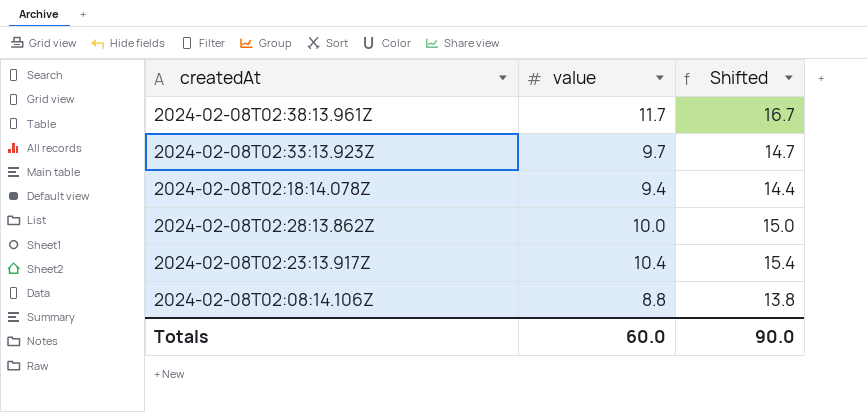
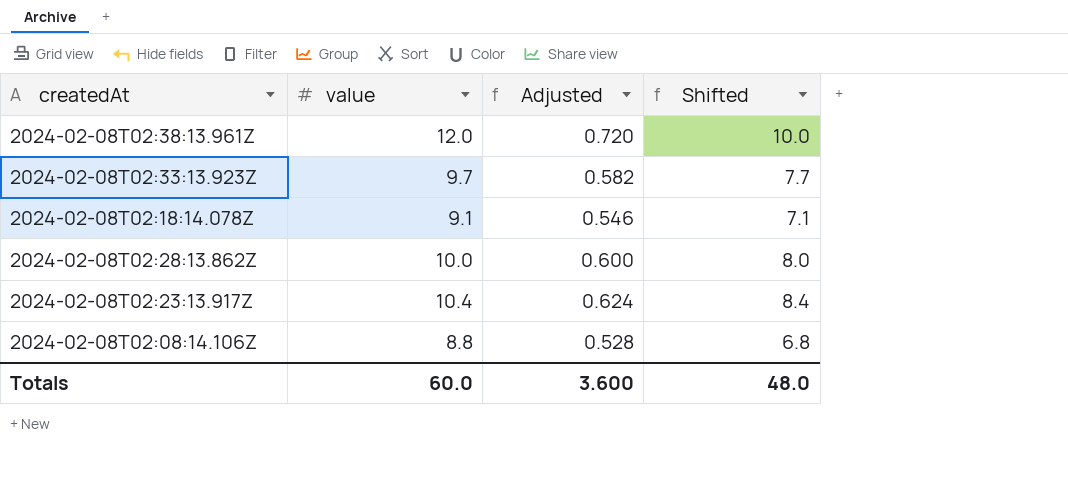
column Adjusted | formula: none -> [value] * 0.06
column Shifted | formula: [value] + 5 -> [value] - 2
2024-02-08T02:38:13.961Z | value: 11.7 -> 12.0
2024-02-08T02:18:14.078Z | value: 9.4 -> 9.1
Totals | Shifted: 90.0 -> 48.0

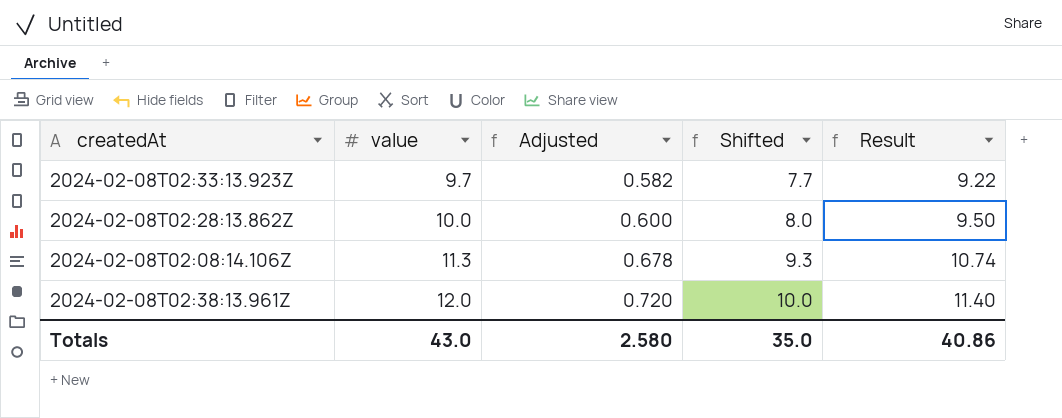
row order: none -> value ascending
column Result | formula: none -> [value] * 0.95
row 2024-02-08T02:18:14.078Z: 9.1 | 0.546 | 7.1 -> none
row 2024-02-08T02:23:13.917Z: 10.4 | 0.624 | 8.4 -> none
2024-02-08T02:08:14.106Z | value: 8.8 -> 11.3
2024-02-08T02:08:14.106Z | Adjusted: 0.528 -> 0.678
2024-02-08T02:08:14.106Z | Shifted: 6.8 -> 9.3
Totals | value: 60.0 -> 43.0
Totals | Adjusted: 3.600 -> 2.580
Totals | Shifted: 48.0 -> 35.0

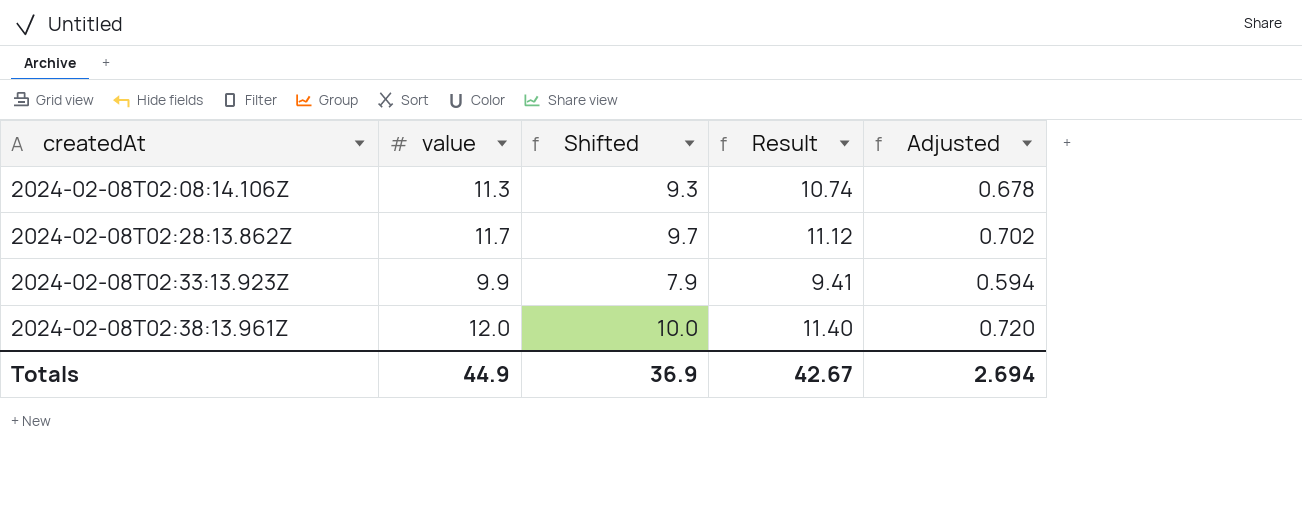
row order: value ascending -> createdAt ascending
column Adjusted | position: 3 -> 5
2024-02-08T02:28:13.862Z | value: 10.0 -> 11.7
2024-02-08T02:28:13.862Z | Shifted: 8.0 -> 9.7
2024-02-08T02:28:13.862Z | Result: 9.50 -> 11.12
2024-02-08T02:28:13.862Z | Adjusted: 0.600 -> 0.702
2024-02-08T02:33:13.923Z | value: 9.7 -> 9.9
2024-02-08T02:33:13.923Z | Shifted: 7.7 -> 7.9
2024-02-08T02:33:13.923Z | Result: 9.22 -> 9.41
2024-02-08T02:33:13.923Z | Adjusted: 0.582 -> 0.594
Totals | value: 43.0 -> 44.9
Totals | Shifted: 35.0 -> 36.9
Totals | Result: 40.86 -> 42.67
Totals | Adjusted: 2.580 -> 2.694

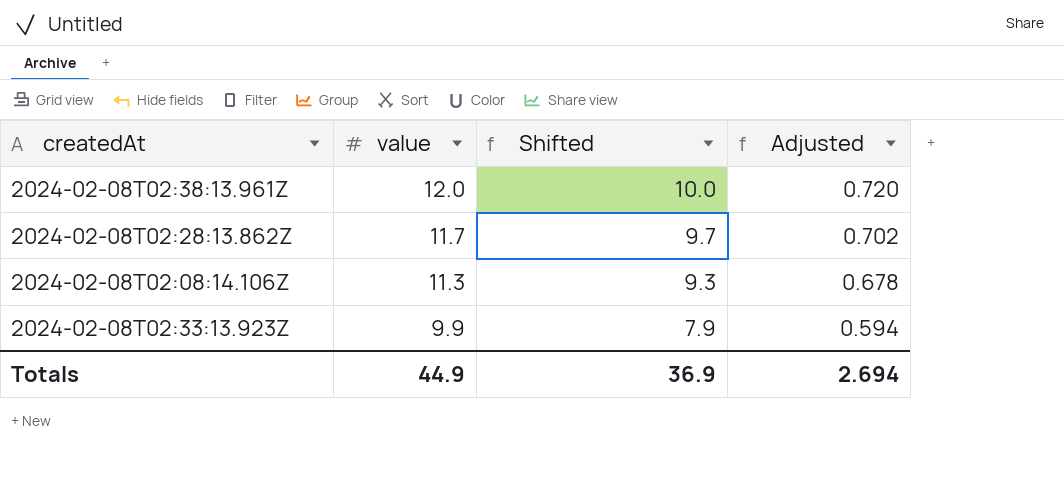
row order: createdAt ascending -> value descending
column Result | formula: [value] * 0.95 -> none

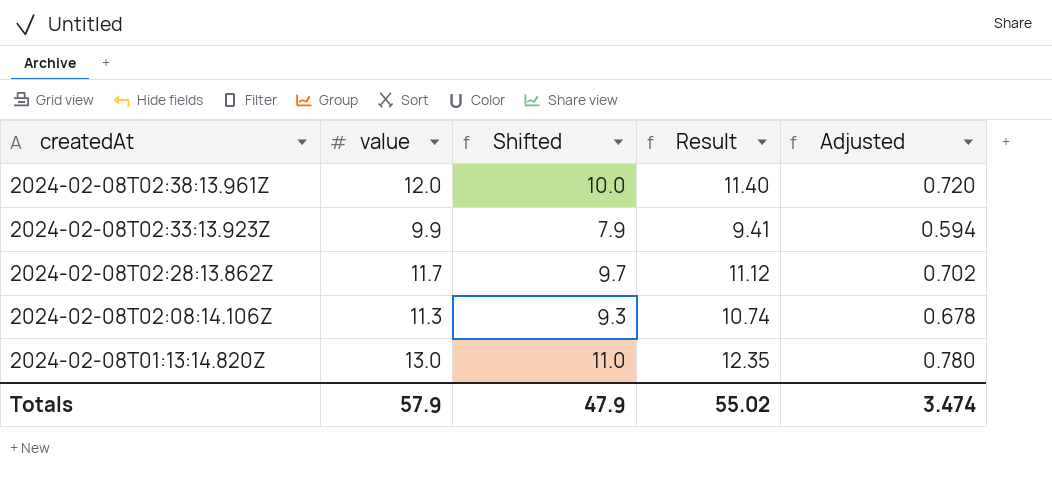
row order: value descending -> createdAt descending
column Result | formula: none -> [value] * 0.95
row 2024-02-08T01:13:14.820Z: none -> 13.0 | 11.0 | 12.35 | 0.780
Totals | value: 44.9 -> 57.9
Totals | Shifted: 36.9 -> 47.9
Totals | Adjusted: 2.694 -> 3.474

